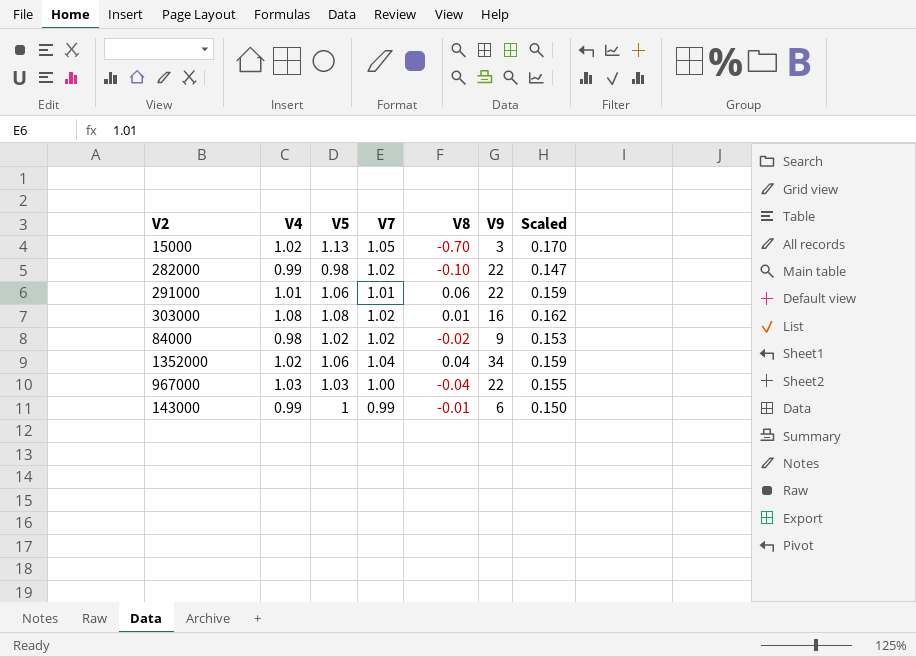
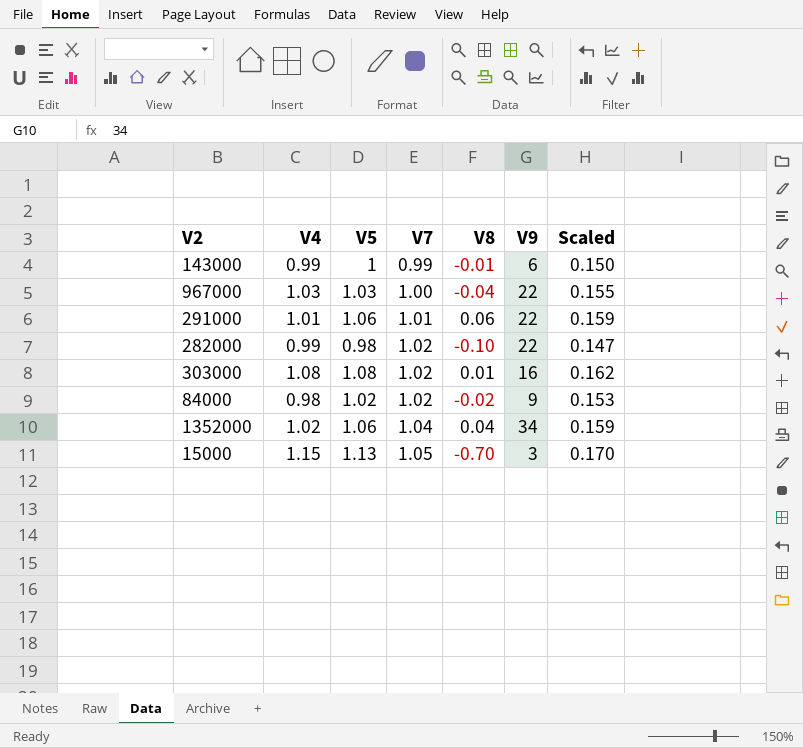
row order: none -> V7 ascending
15000 | V4: 1.02 -> 1.15

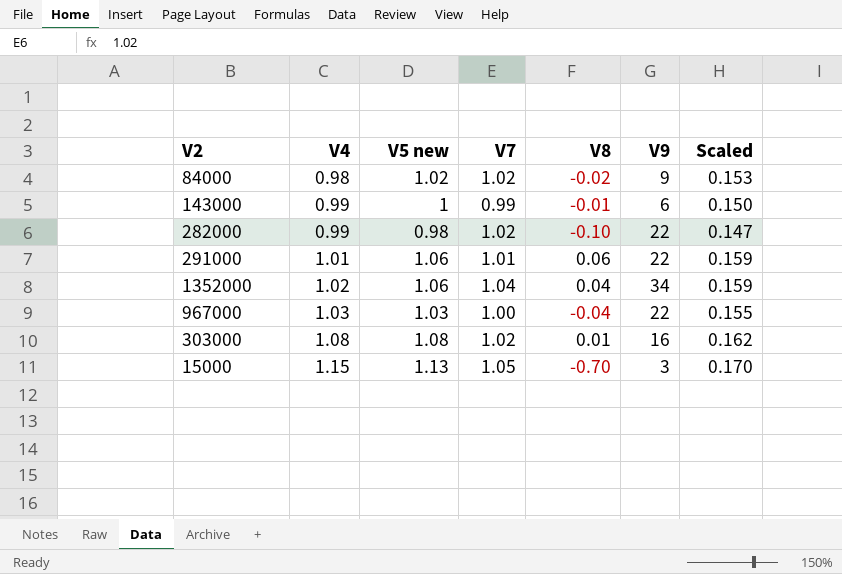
row order: V7 ascending -> V4 ascending
column name: V5 -> V5 new

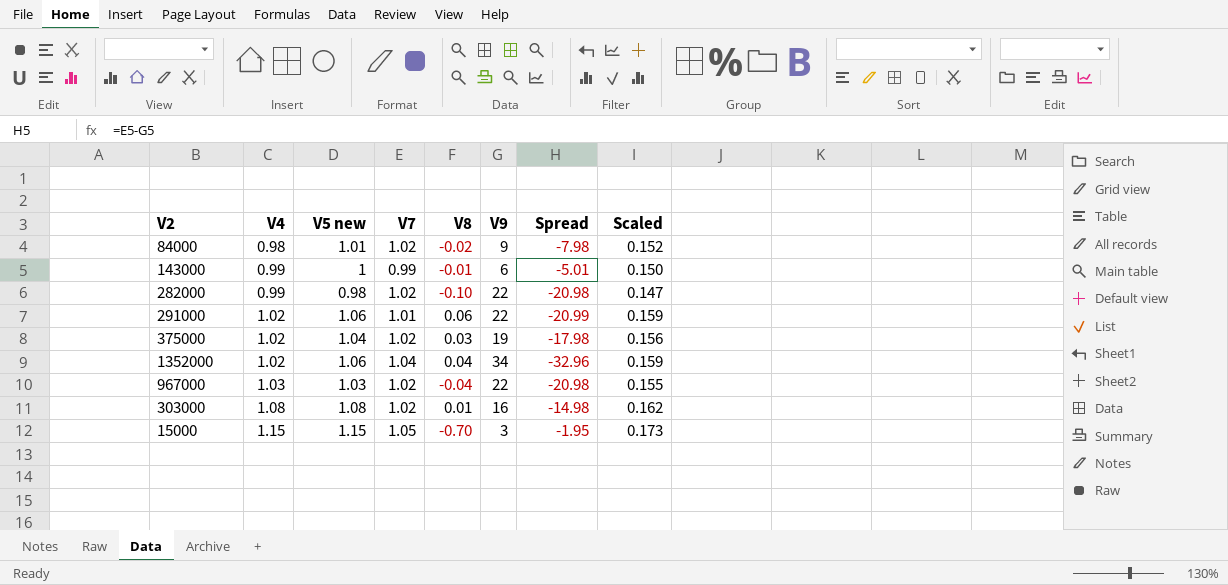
column Spread | formula: none -> [V7] - [V9]
84000 | V5 new: 1.02 -> 1.01
84000 | Scaled: 0.153 -> 0.152
291000 | V4: 1.01 -> 1.02
row 375000: none -> 1.02 | 1.04 | 1.02 | 0.03 | 19 | -17.98 | 0.156
967000 | V7: 1.00 -> 1.02
15000 | V5 new: 1.13 -> 1.15
15000 | Scaled: 0.170 -> 0.173

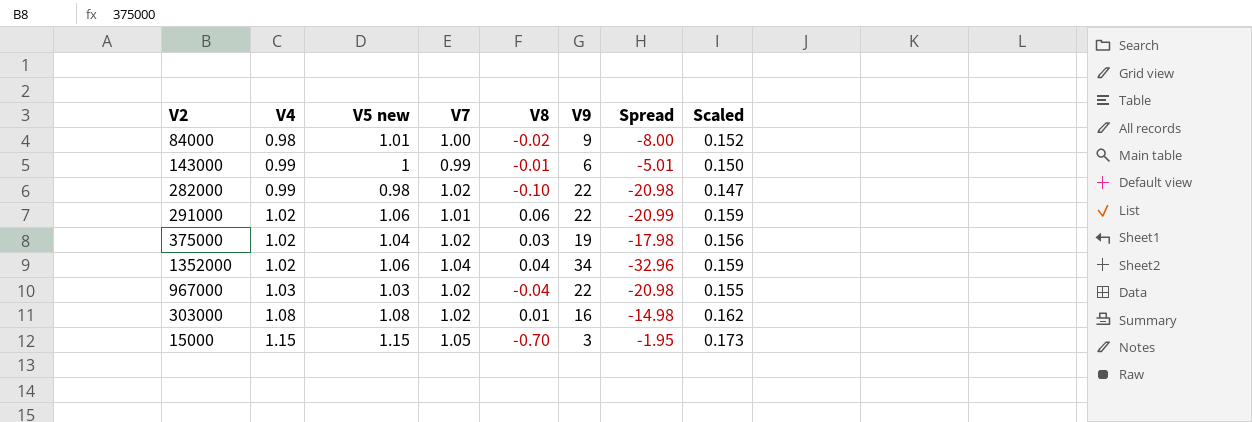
84000 | V7: 1.02 -> 1.00
84000 | Spread: -7.98 -> -8.00

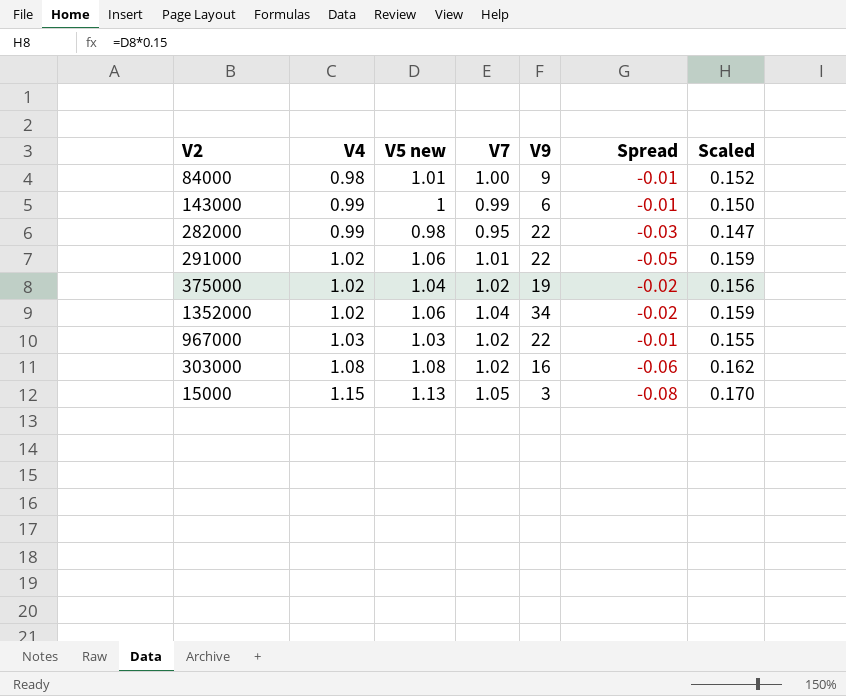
column V8 | position: 5 -> none
column Spread | formula: [V7] - [V9] -> [V7] - [V5 new]
282000 | V7: 1.02 -> 0.95
15000 | V5 new: 1.15 -> 1.13
15000 | Scaled: 0.173 -> 0.170

